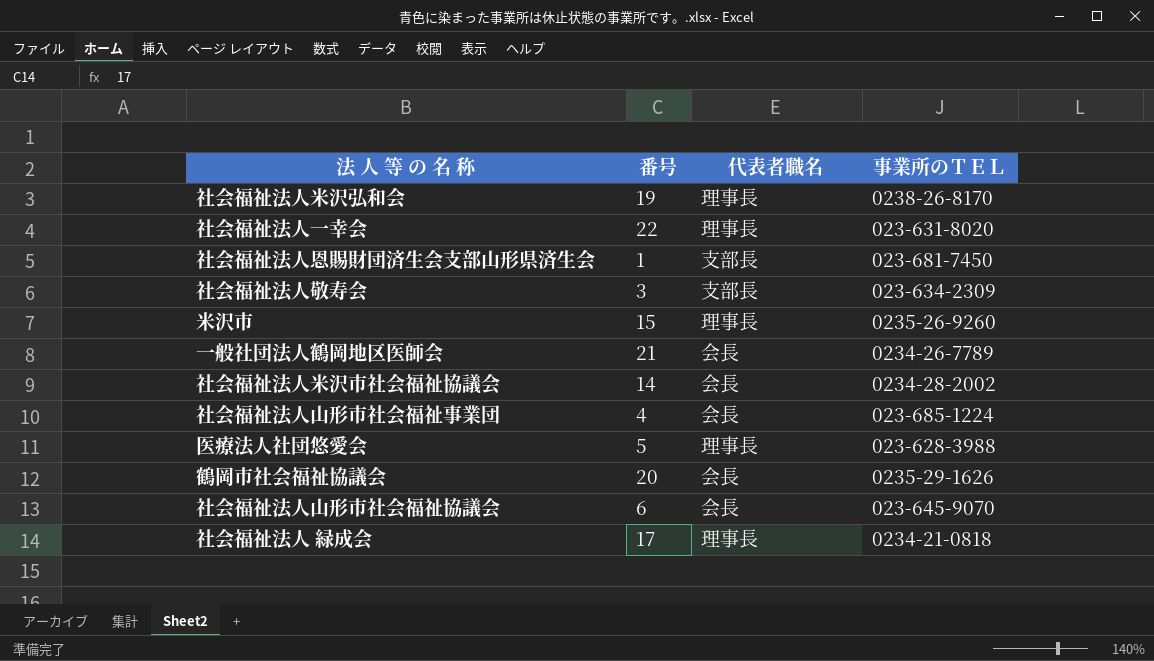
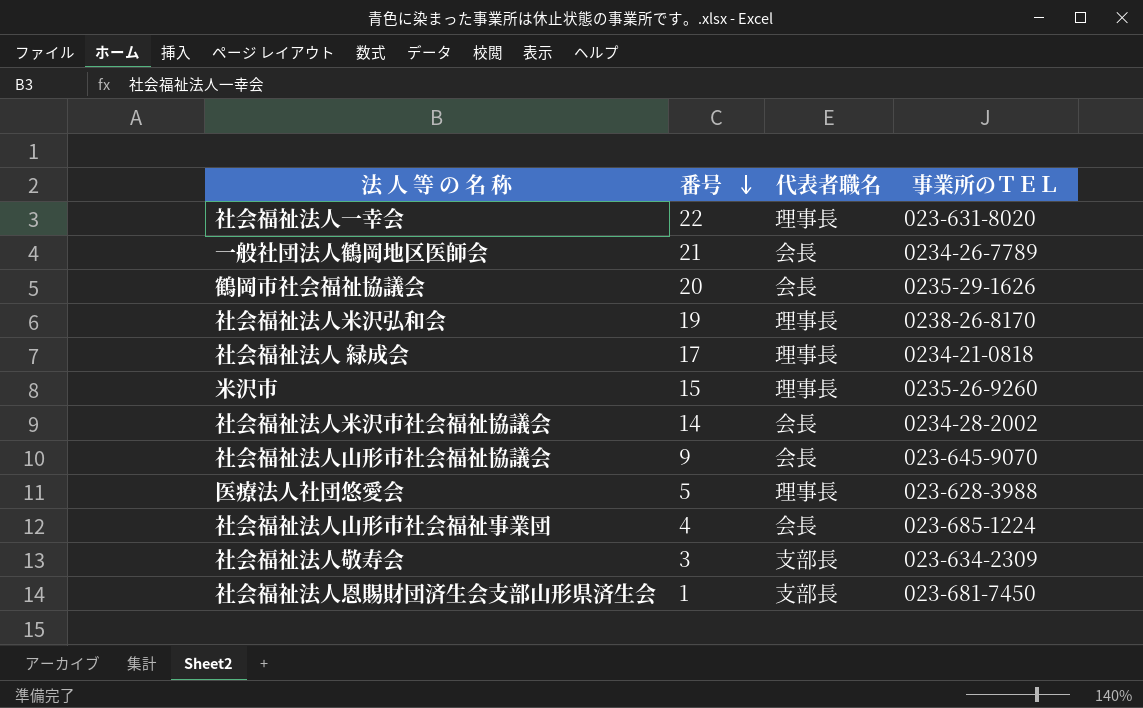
row order: none -> 番号 descending
社会福祉法人山形市社会福祉協議会 | 番号: 6 -> 9

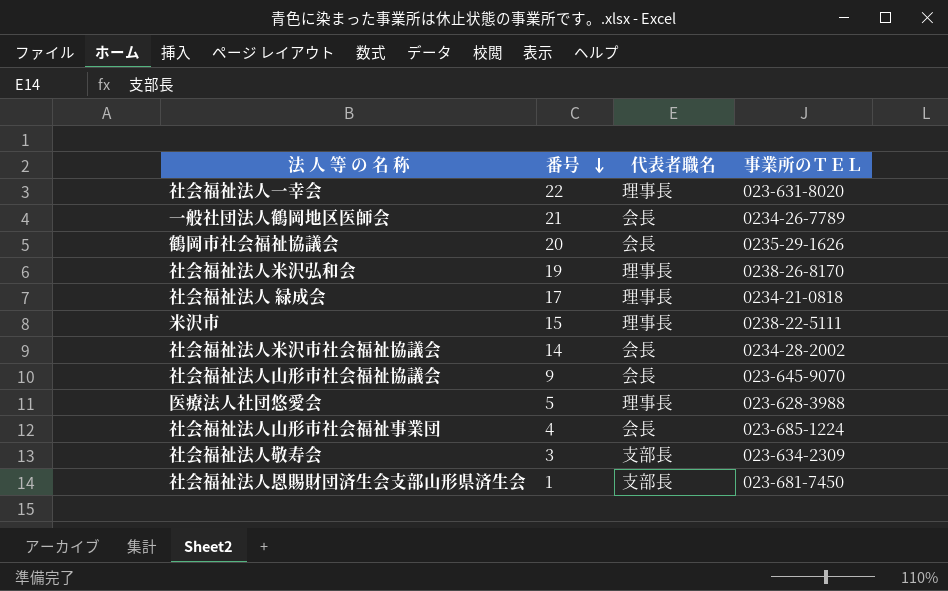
米沢市 | 事業所のＴＥＬ: 0235-26-9260 -> 0238-22-5111

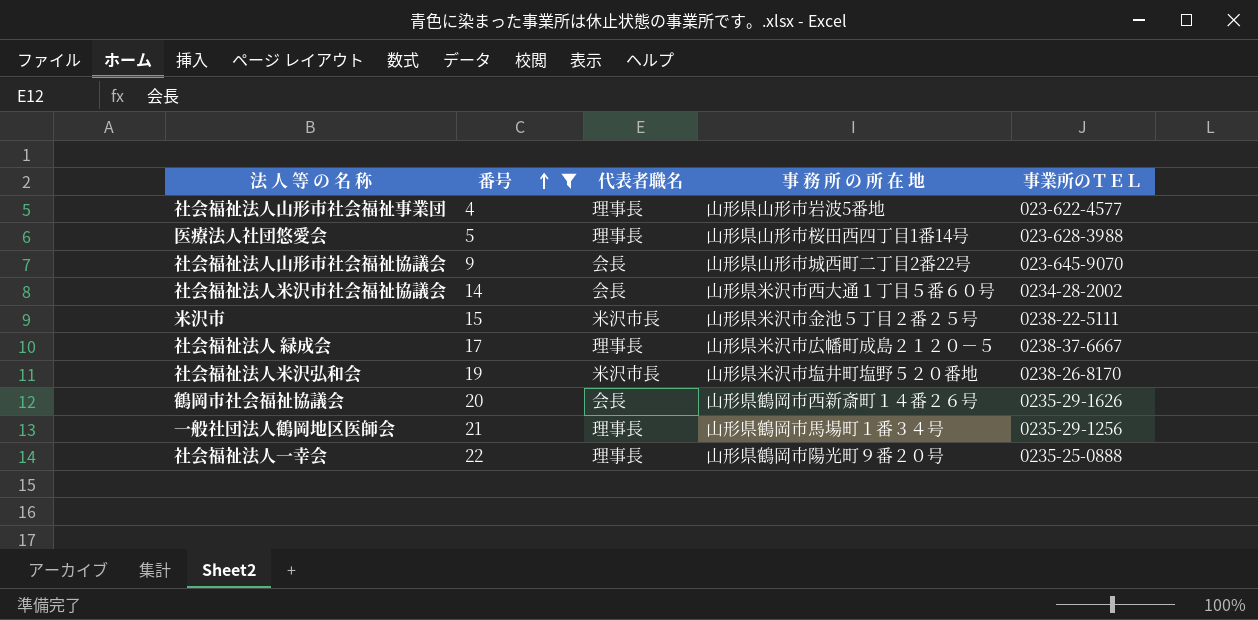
filter: none -> 番号 >= 4
row order: 番号 descending -> 番号 ascending
column 事 務 所 の 所 在 地 | position: none -> 4
社会福祉法人山形市社会福祉事業団 | 代表者職名: 会長 -> 理事長
社会福祉法人山形市社会福祉事業団 | 事業所のＴＥＬ: 023-685-1224 -> 023-622-4577
米沢市 | 代表者職名: 理事長 -> 米沢市長
社会福祉法人 緑成会 | 事業所のＴＥＬ: 0234-21-0818 -> 0238-37-6667
社会福祉法人米沢弘和会 | 代表者職名: 理事長 -> 米沢市長
一般社団法人鶴岡地区医師会 | 代表者職名: 会長 -> 理事長
一般社団法人鶴岡地区医師会 | 事業所のＴＥＬ: 0234-26-7789 -> 0235-29-1256
社会福祉法人一幸会 | 事業所のＴＥＬ: 023-631-8020 -> 0235-25-0888

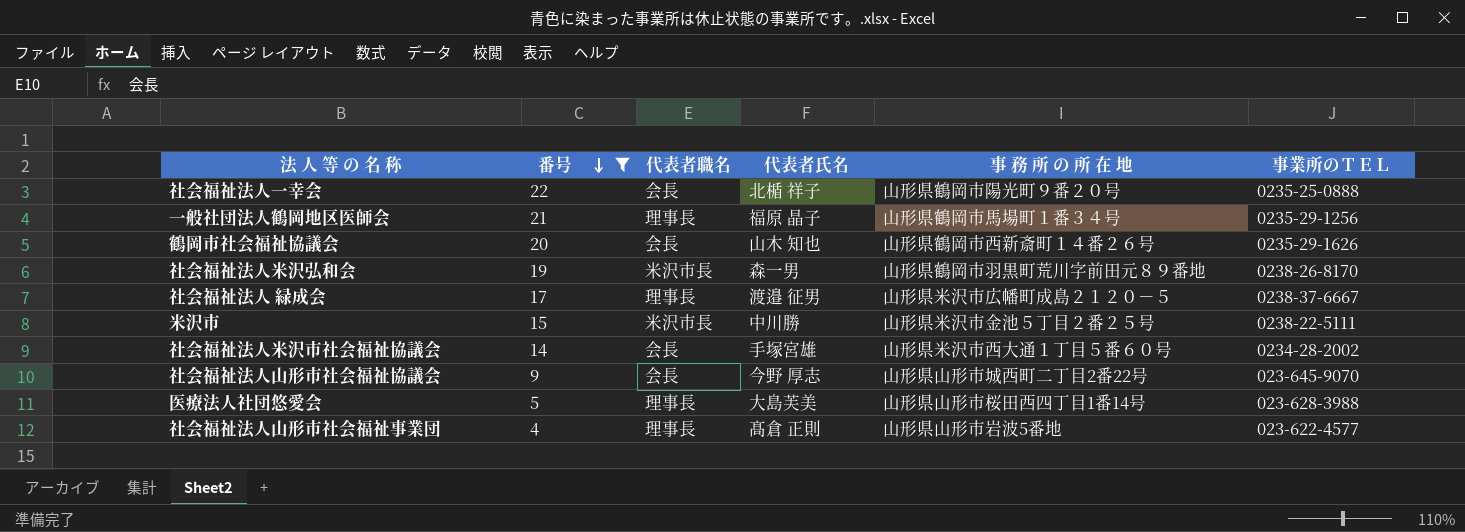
row order: 番号 ascending -> 番号 descending
column 代表者氏名 | position: none -> 4
社会福祉法人一幸会 | 代表者職名: 理事長 -> 会長
社会福祉法人米沢弘和会 | 事 務 所 の 所 在 地: 山形県米沢市塩井町塩野５２０番地 -> 山形県鶴岡市羽黒町荒川字前田元８９番地

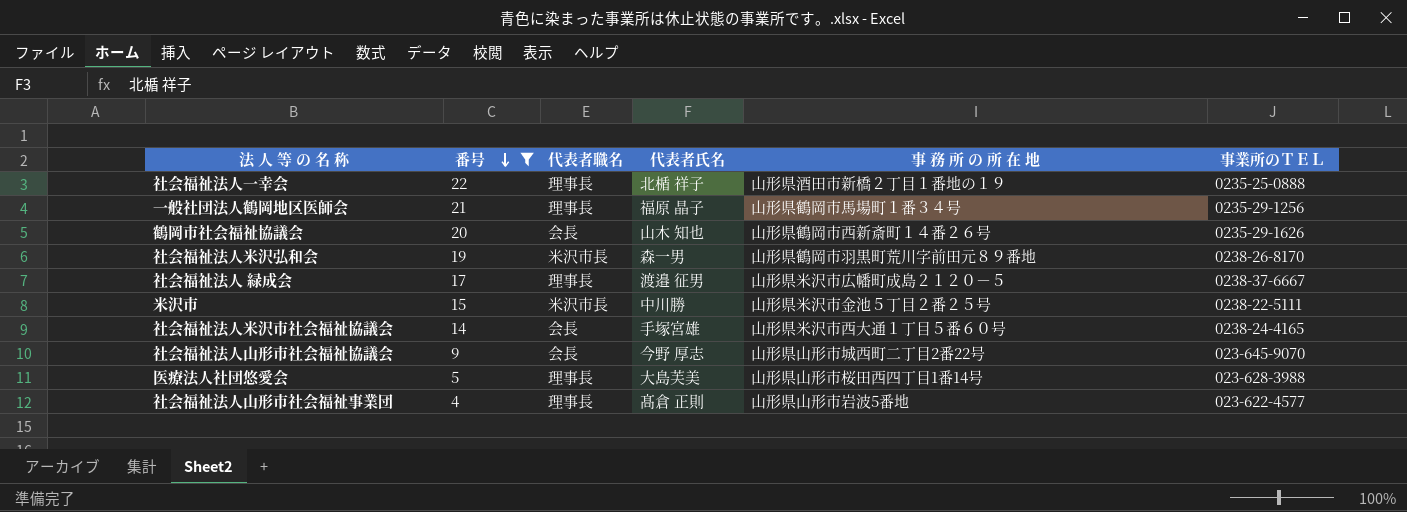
社会福祉法人一幸会 | 代表者職名: 会長 -> 理事長
社会福祉法人一幸会 | 事 務 所 の 所 在 地: 山形県鶴岡市陽光町９番２０号 -> 山形県酒田市新橋２丁目１番地の１９
社会福祉法人米沢市社会福祉協議会 | 事業所のＴＥＬ: 0234-28-2002 -> 0238-24-4165

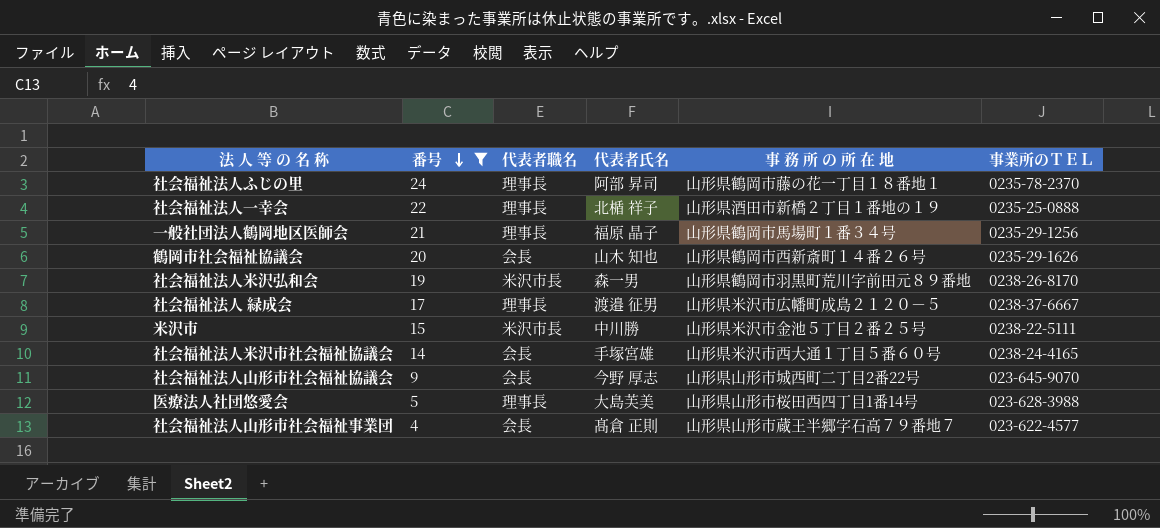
row 社会福祉法人ふじの里: none -> 24 | 理事長 | 阿部 昇司 | 山形県鶴岡市藤の花一丁目１８番地１ | 0235-78-2370
社会福祉法人山形市社会福祉事業団 | 代表者職名: 理事長 -> 会長
社会福祉法人山形市社会福祉事業団 | 事 務 所 の 所 在 地: 山形県山形市岩波5番地 -> 山形県山形市蔵王半郷字石高７９番地７

